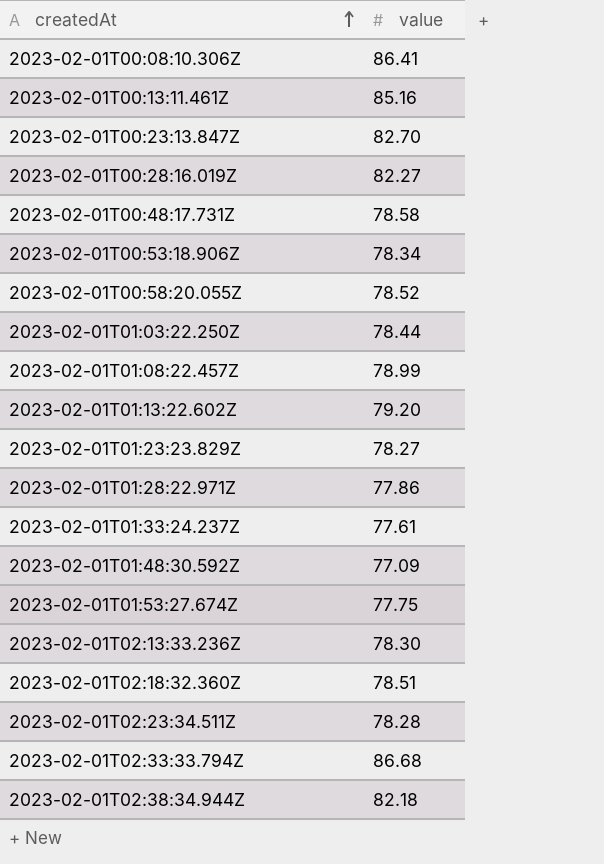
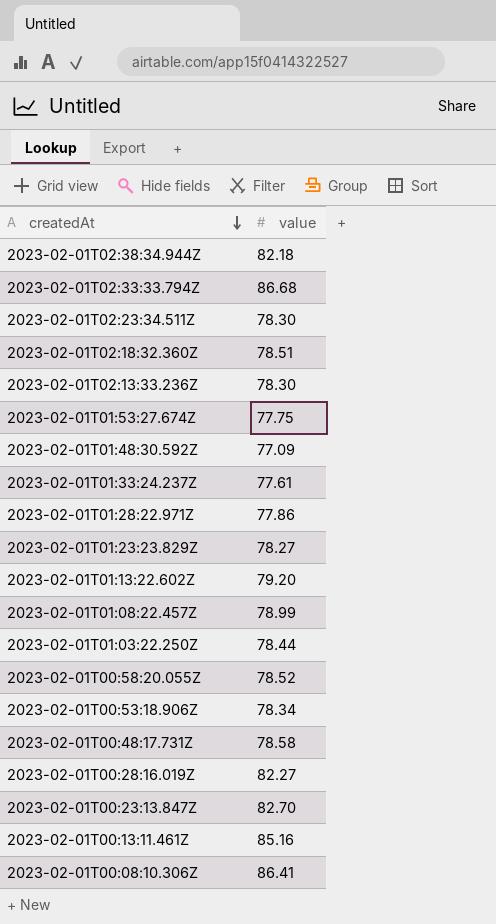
row order: createdAt ascending -> createdAt descending
2023-02-01T02:23:34.511Z | value: 78.28 -> 78.30

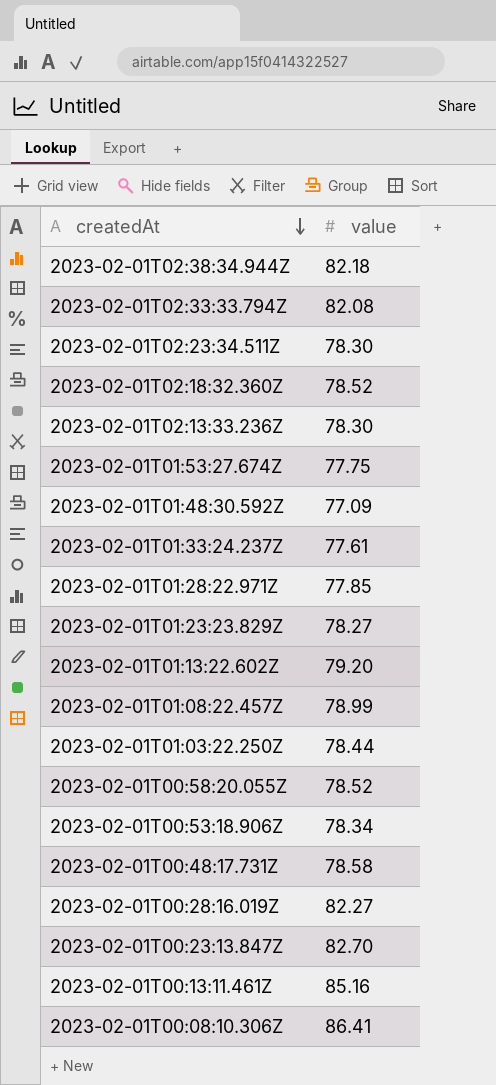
2023-02-01T02:33:33.794Z | value: 86.68 -> 82.08
2023-02-01T02:18:32.360Z | value: 78.51 -> 78.52
2023-02-01T01:28:22.971Z | value: 77.86 -> 77.85

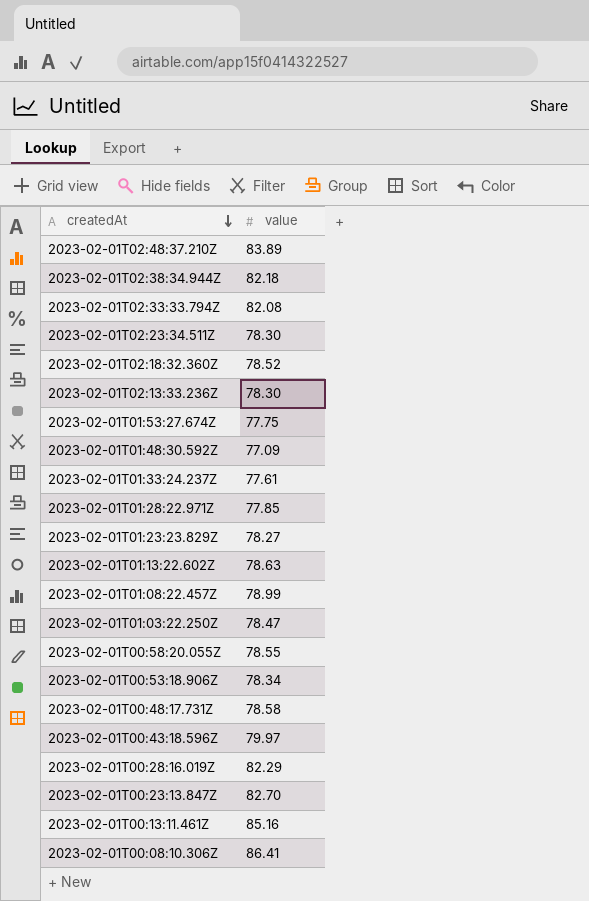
row 2023-02-01T02:48:37.210Z: none -> 83.89
2023-02-01T01:13:22.602Z | value: 79.20 -> 78.63
2023-02-01T01:03:22.250Z | value: 78.44 -> 78.47
2023-02-01T00:58:20.055Z | value: 78.52 -> 78.55
row 2023-02-01T00:43:18.596Z: none -> 79.97
2023-02-01T00:28:16.019Z | value: 82.27 -> 82.29

